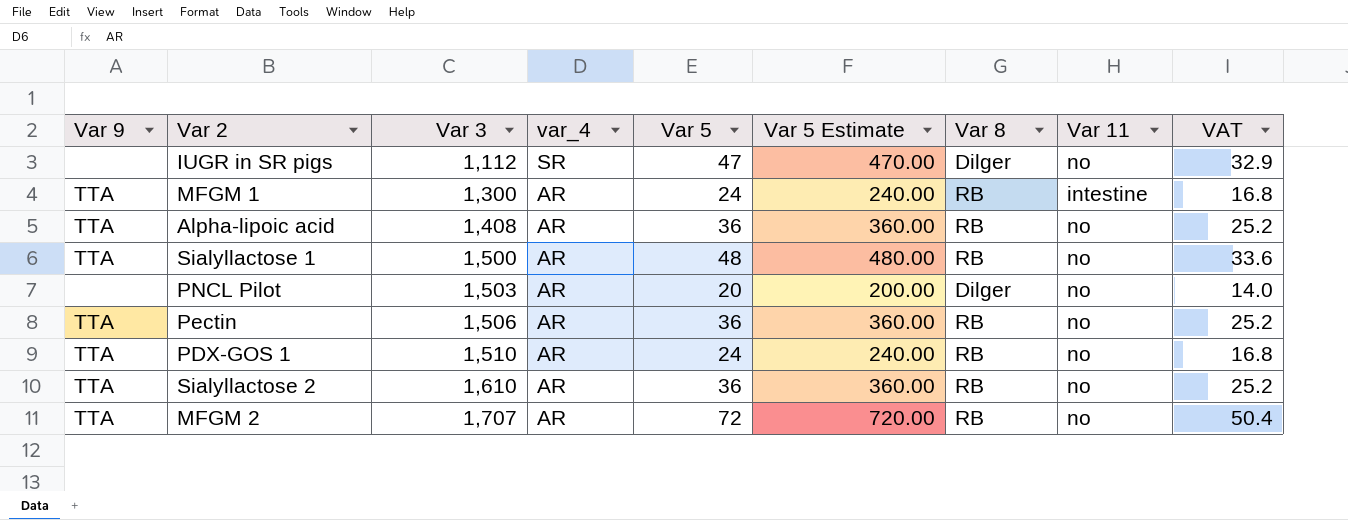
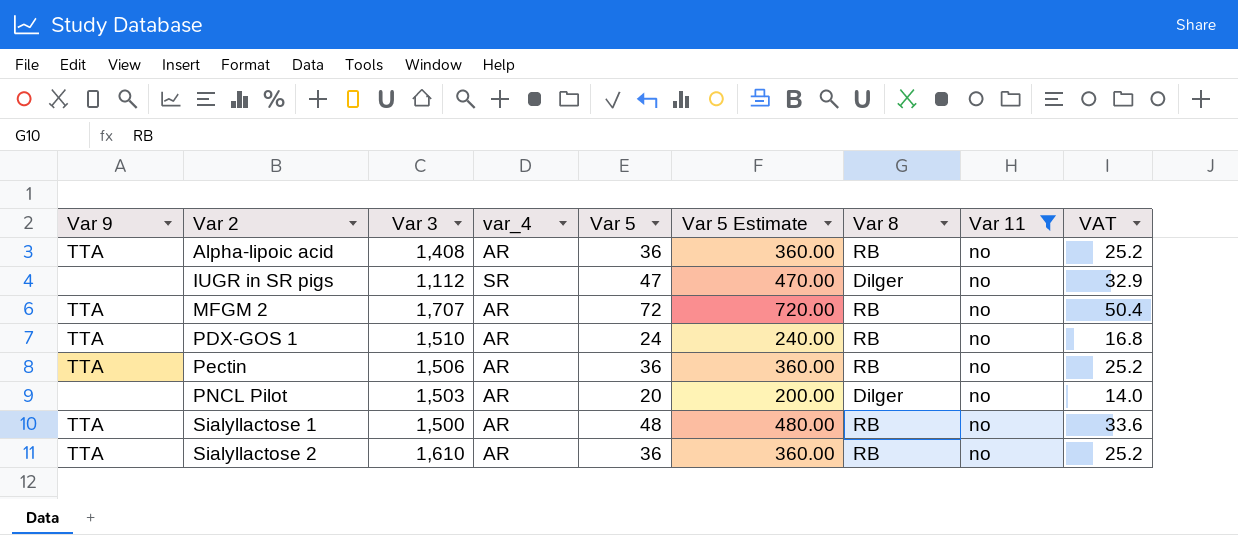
filter: none -> Var 11 = no
row order: Var 3 ascending -> Var 2 ascending

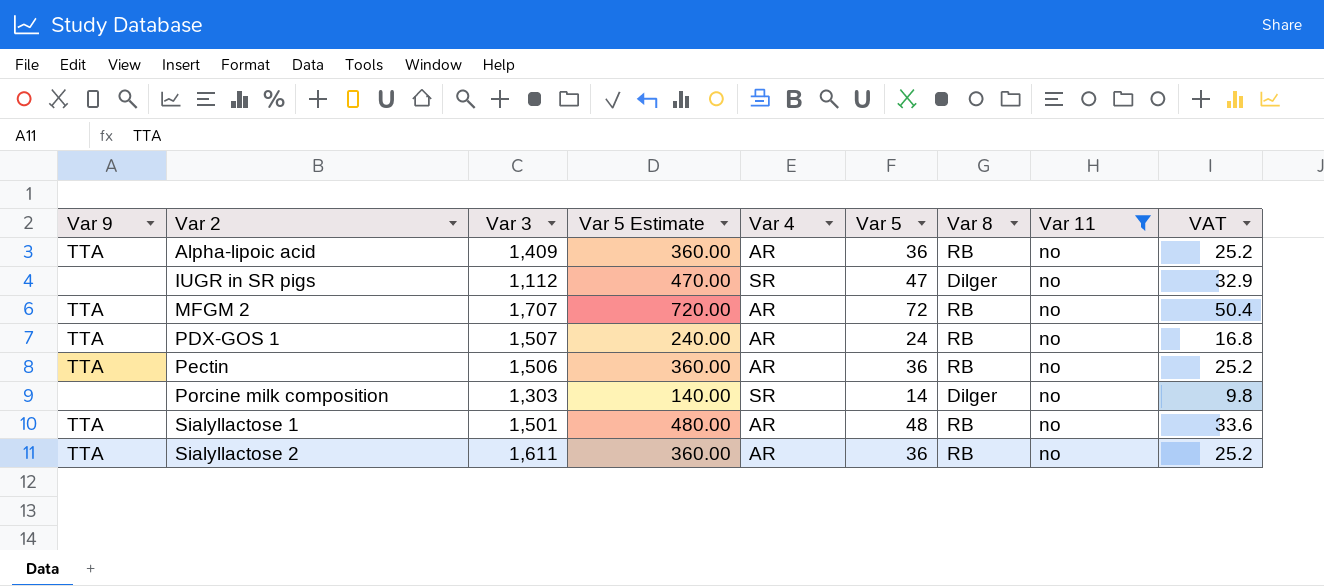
column Var 5 Estimate | position: 6 -> 4
column name: var_4 -> Var 4
row PNCL Pilot: none | 1,503 | AR | 20 | 200.00 | Dilger | no | 14.0 -> none
Alpha-lipoic acid | Var 3: 1,408 -> 1,409
PDX-GOS 1 | Var 3: 1,510 -> 1,507
row Porcine milk composition: none -> none | 1,303 | 140.00 | SR | 14 | Dilger | no | 9.8
Sialyllactose 1 | Var 3: 1,500 -> 1,501
Sialyllactose 2 | Var 3: 1,610 -> 1,611

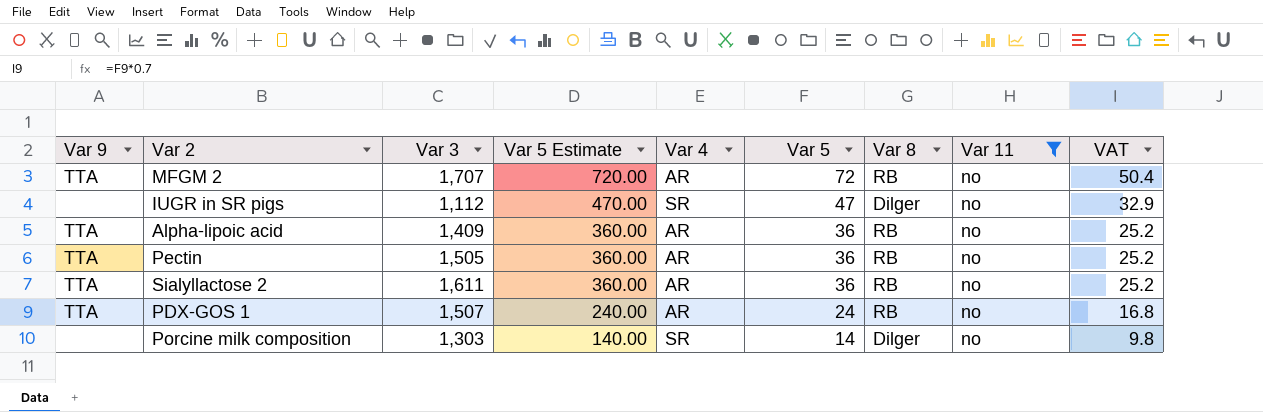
row order: Var 2 ascending -> Var 5 Estimate descending
row Sialyllactose 1: TTA | 1,501 | 480.00 | AR | 48 | RB | no | 33.6 -> none
Pectin | Var 3: 1,506 -> 1,505

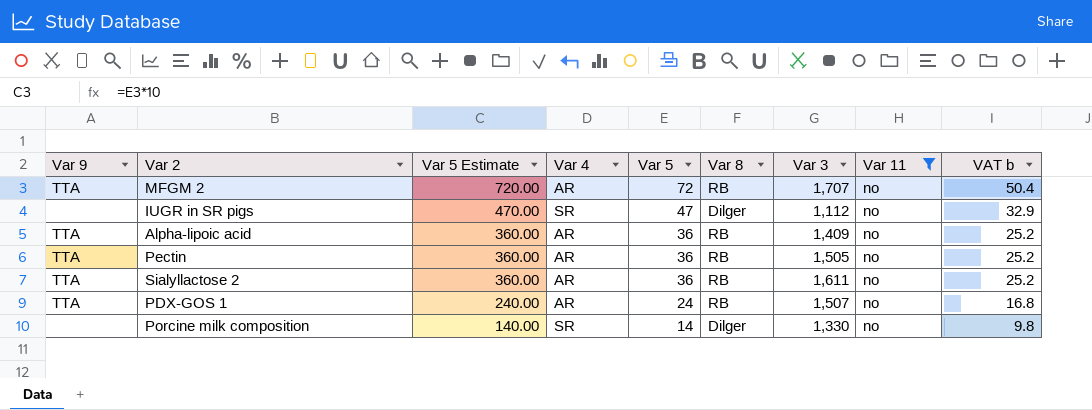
column Var 3 | position: 3 -> 7
column name: VAT -> VAT b
Porcine milk composition | Var 3: 1,303 -> 1,330

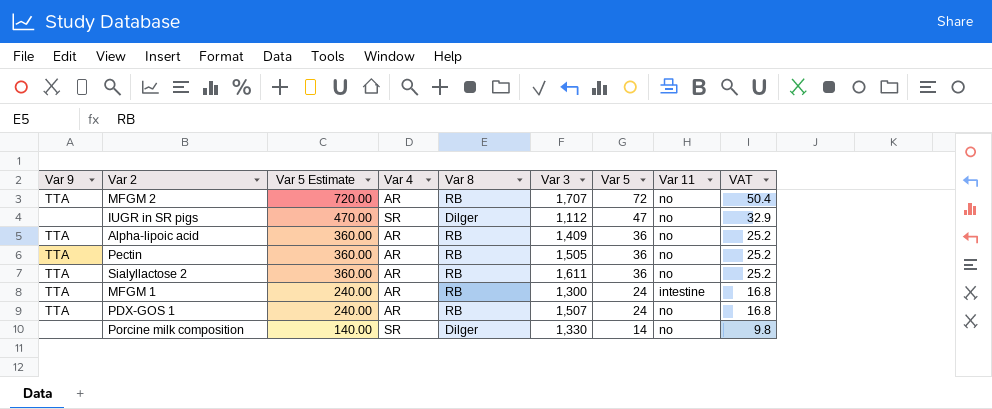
filter: Var 11 = no -> none
column Var 5 | position: 5 -> 7
column name: VAT b -> VAT

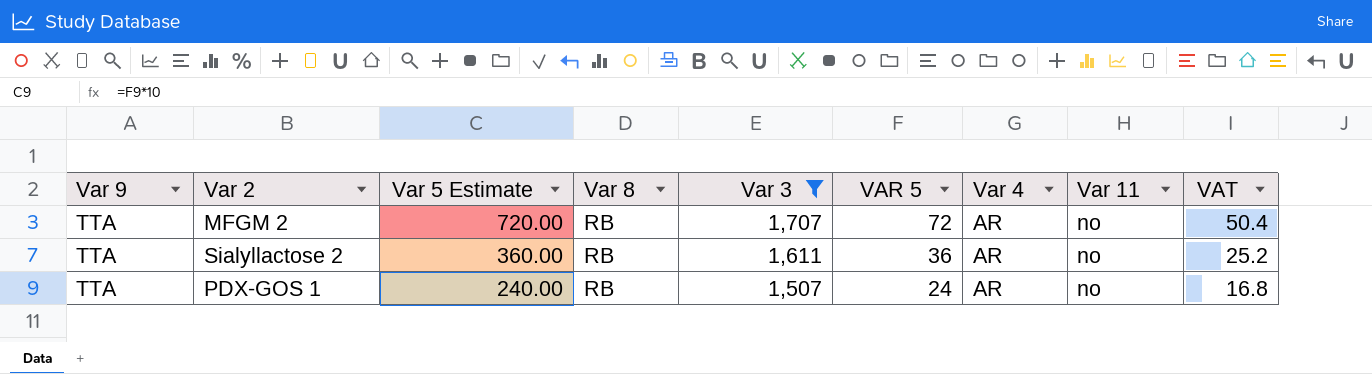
filter: none -> Var 3 >= 1,507
column name: Var 5 -> VAR 5
column Var 4 | position: 4 -> 7

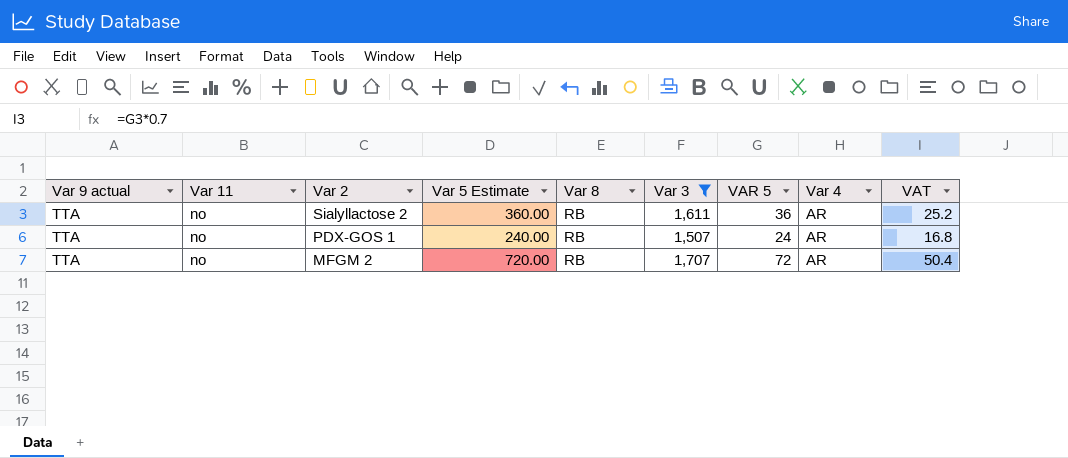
row order: Var 5 Estimate descending -> Var 2 descending
column name: Var 9 -> Var 9 actual
column Var 11 | position: 8 -> 2

